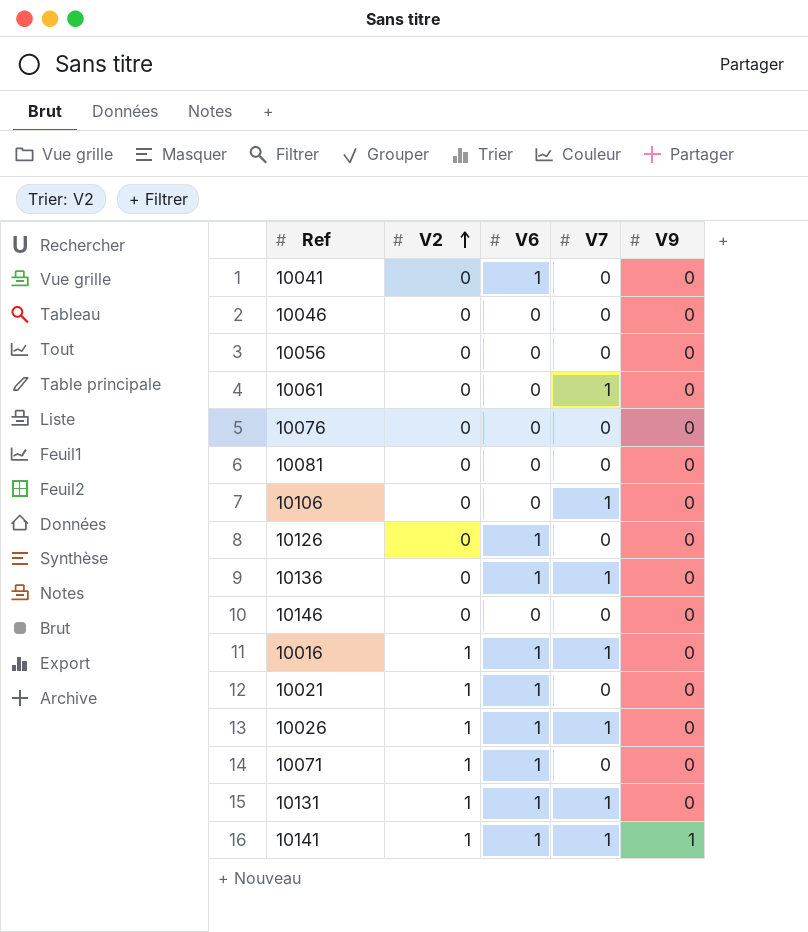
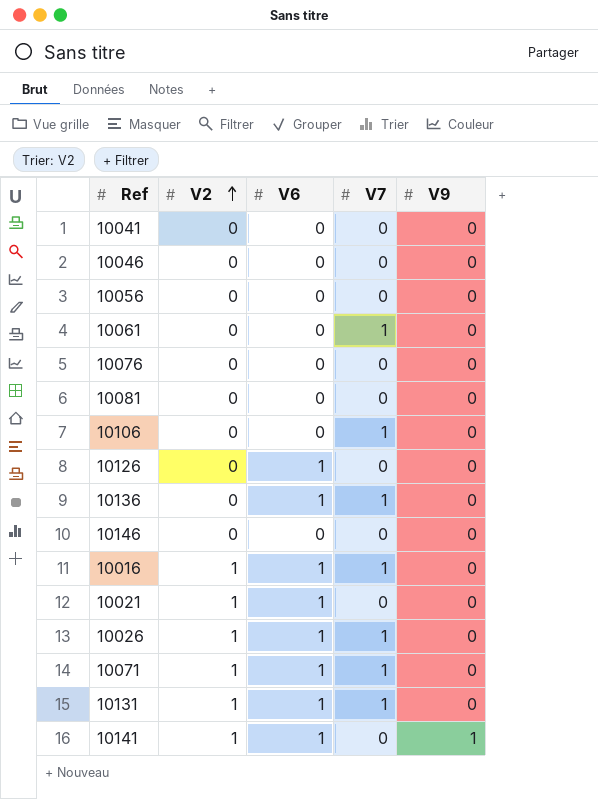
10041 | V6: 1 -> 0
10071 | V7: 0 -> 1
10141 | V7: 1 -> 0

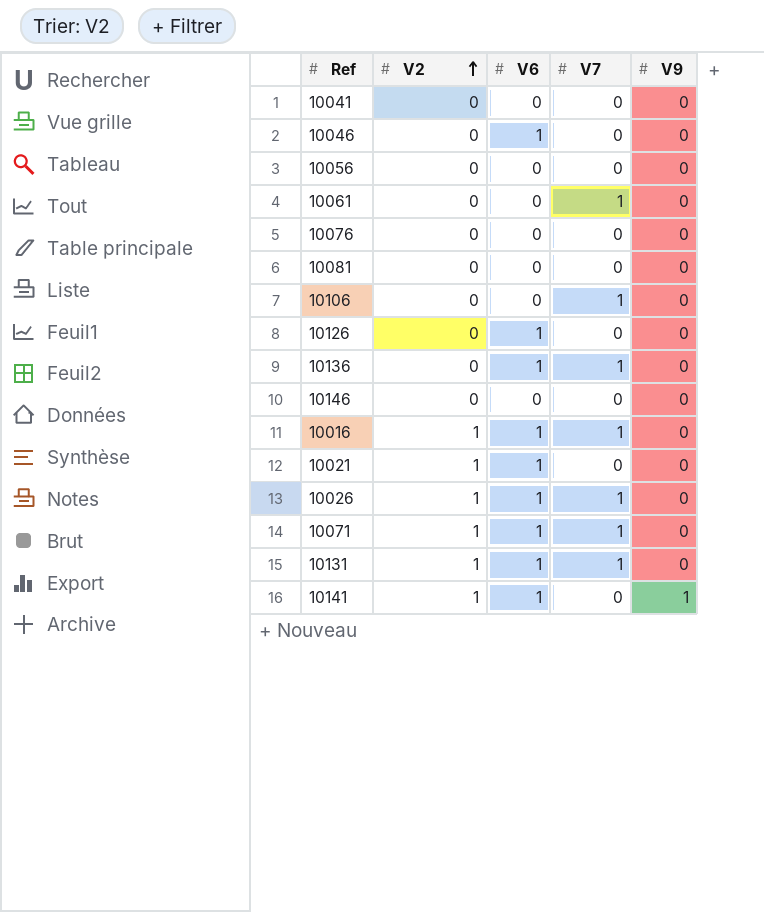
10046 | V6: 0 -> 1

